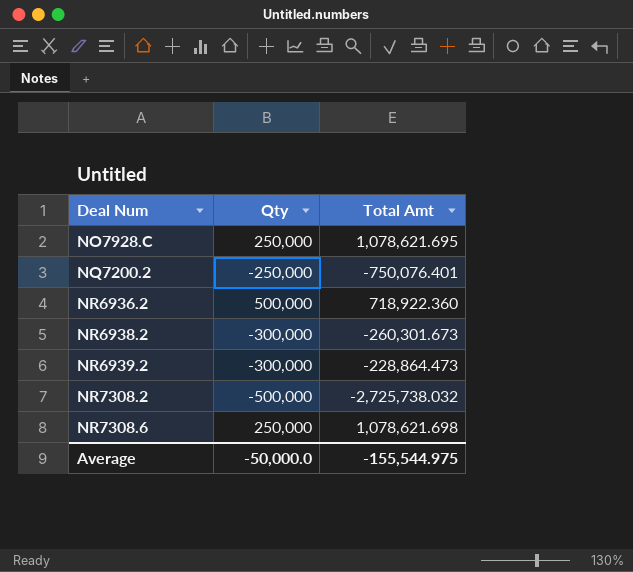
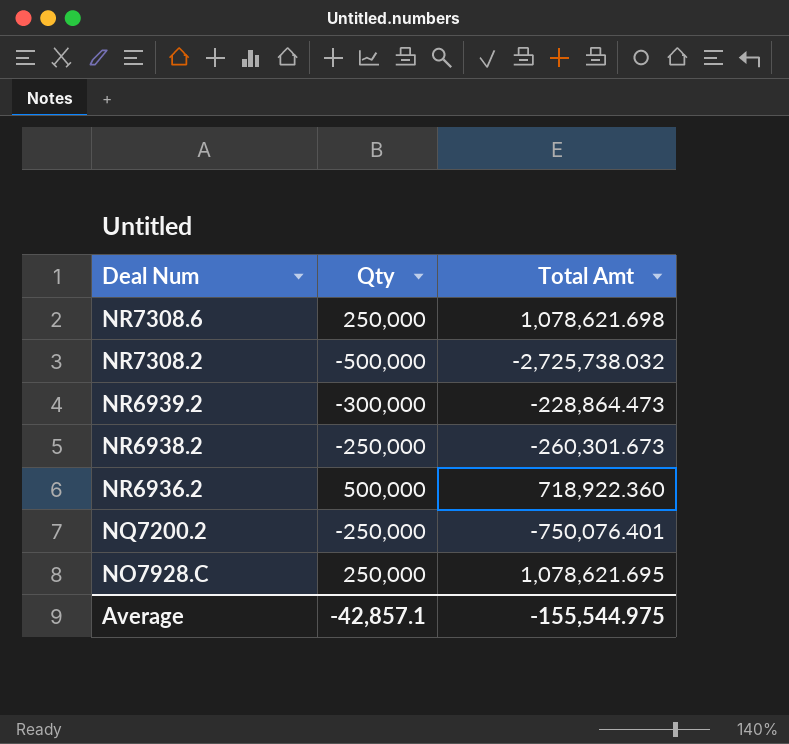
row order: Deal Num ascending -> Deal Num descending
NR6938.2 | Qty: -300,000 -> -250,000
Average | Qty: -50,000.0 -> -42,857.1

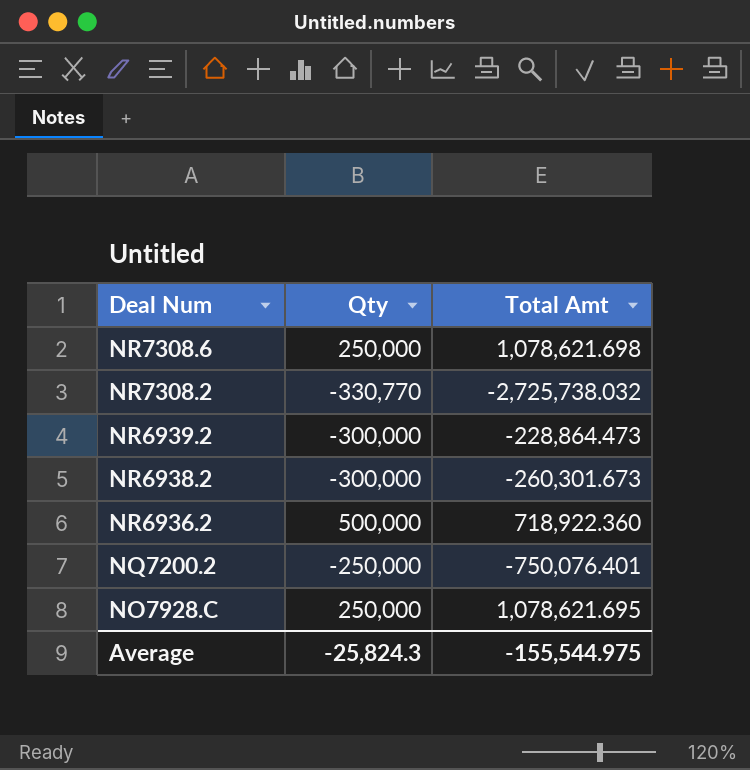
NR7308.2 | Qty: -500,000 -> -330,770
NR6938.2 | Qty: -250,000 -> -300,000
Average | Qty: -42,857.1 -> -25,824.3

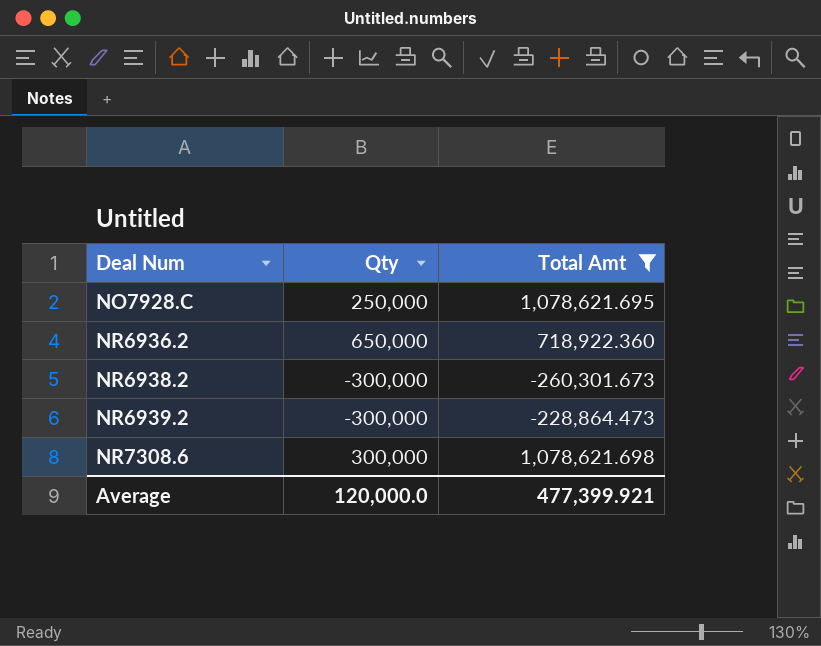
filter: none -> Total Amt >= -260,301.673
row order: Deal Num descending -> Deal Num ascending
NR6936.2 | Qty: 500,000 -> 650,000
NR7308.6 | Qty: 250,000 -> 300,000
Average | Qty: -25,824.3 -> 120,000.0
Average | Total Amt: -155,544.975 -> 477,399.921

